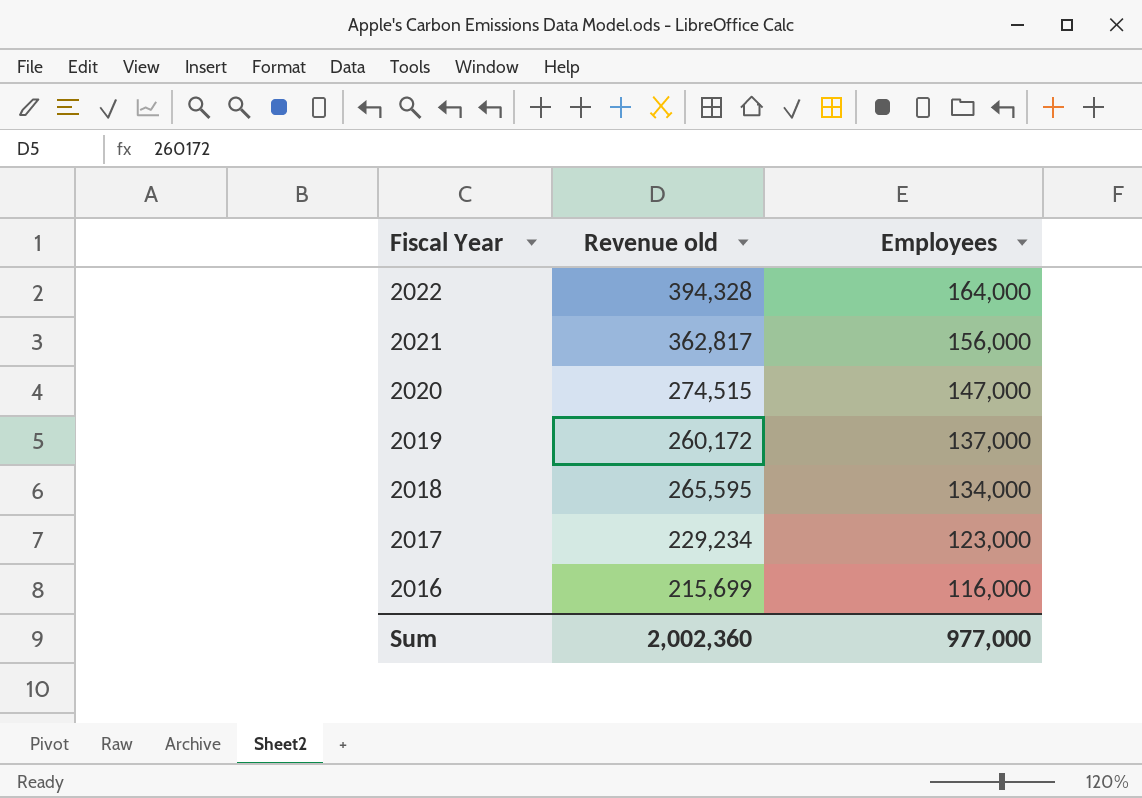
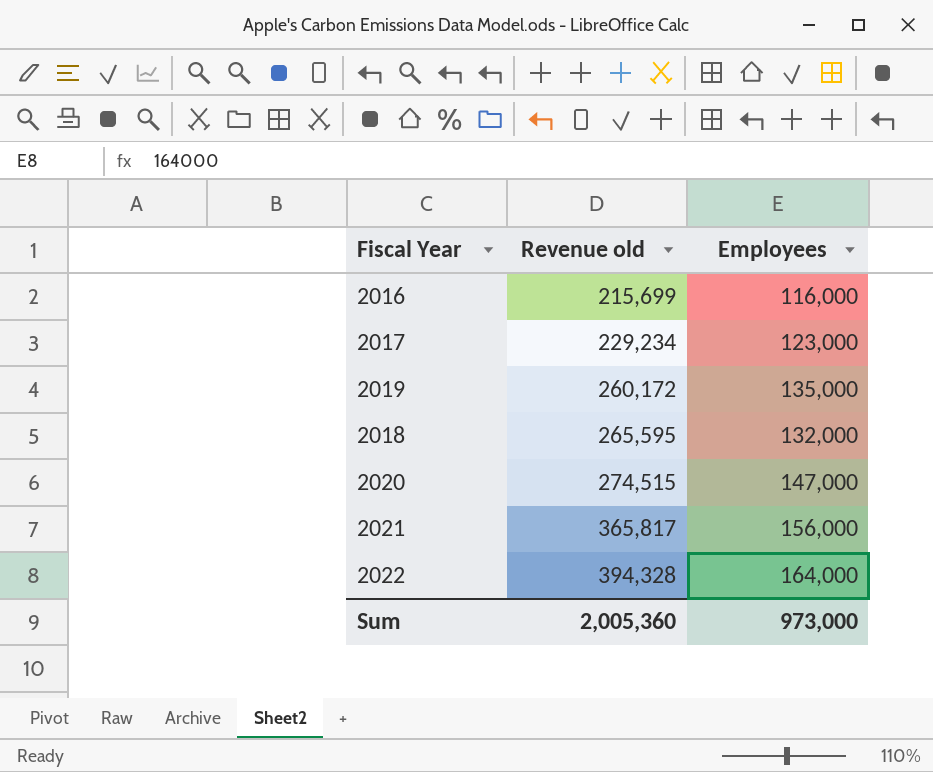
row order: Fiscal Year descending -> Revenue old ascending
2019 | Employees: 137,000 -> 135,000
2018 | Employees: 134,000 -> 132,000
2021 | Revenue old: 362,817 -> 365,817
Sum | Revenue old: 2,002,360 -> 2,005,360
Sum | Employees: 977,000 -> 973,000

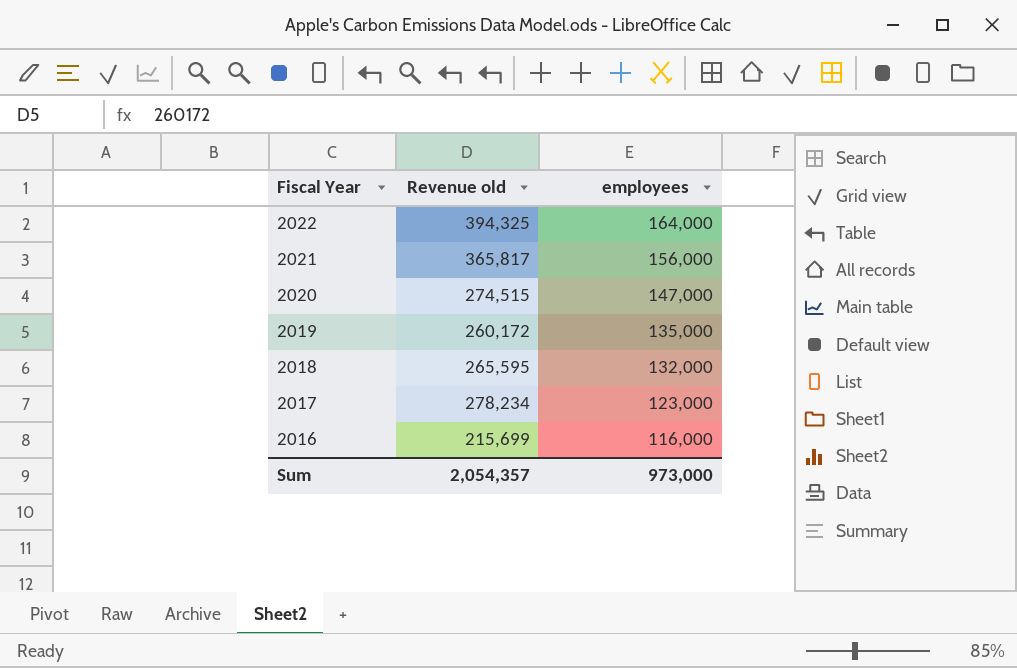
row order: Revenue old ascending -> Fiscal Year descending
column name: Employees -> employees
2022 | Revenue old: 394,328 -> 394,325
2017 | Revenue old: 229,234 -> 278,234
Sum | Revenue old: 2,005,360 -> 2,054,357

